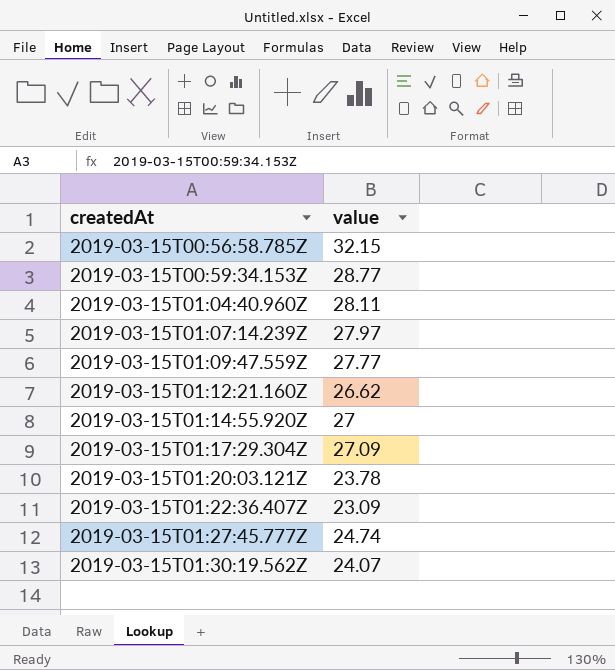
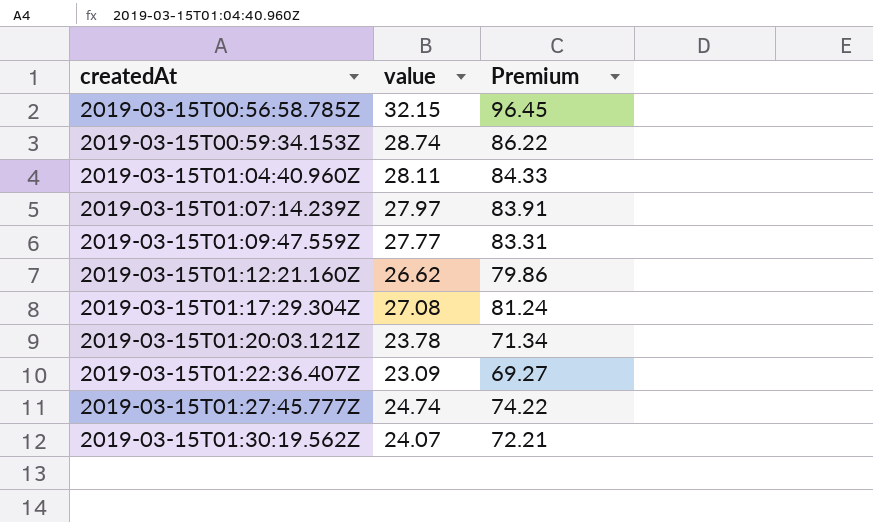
column Premium | formula: none -> [value] * 3
row 2019-03-15T01:14:55.920Z: 27 -> none
2019-03-15T00:59:34.153Z | value: 28.77 -> 28.74
2019-03-15T01:17:29.304Z | value: 27.09 -> 27.08

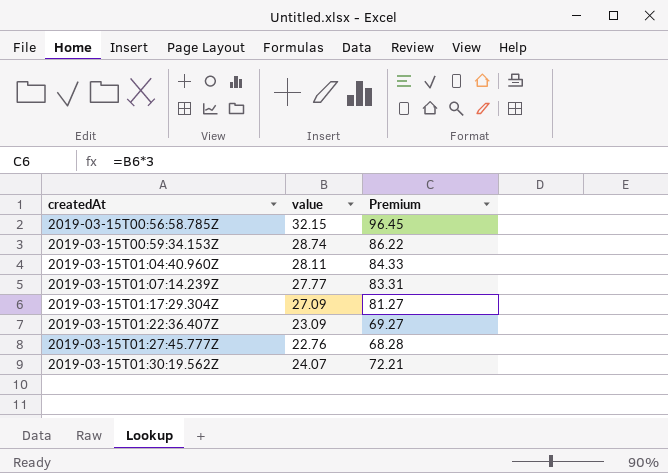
row 2019-03-15T01:09:47.559Z: 27.77 | 83.31 -> none
row 2019-03-15T01:12:21.160Z: 26.62 | 79.86 -> none
row 2019-03-15T01:20:03.121Z: 23.78 | 71.34 -> none
2019-03-15T01:07:14.239Z | value: 27.97 -> 27.77
2019-03-15T01:07:14.239Z | Premium: 83.91 -> 83.31
2019-03-15T01:17:29.304Z | value: 27.08 -> 27.09
2019-03-15T01:17:29.304Z | Premium: 81.24 -> 81.27
2019-03-15T01:27:45.777Z | value: 24.74 -> 22.76
2019-03-15T01:27:45.777Z | Premium: 74.22 -> 68.28

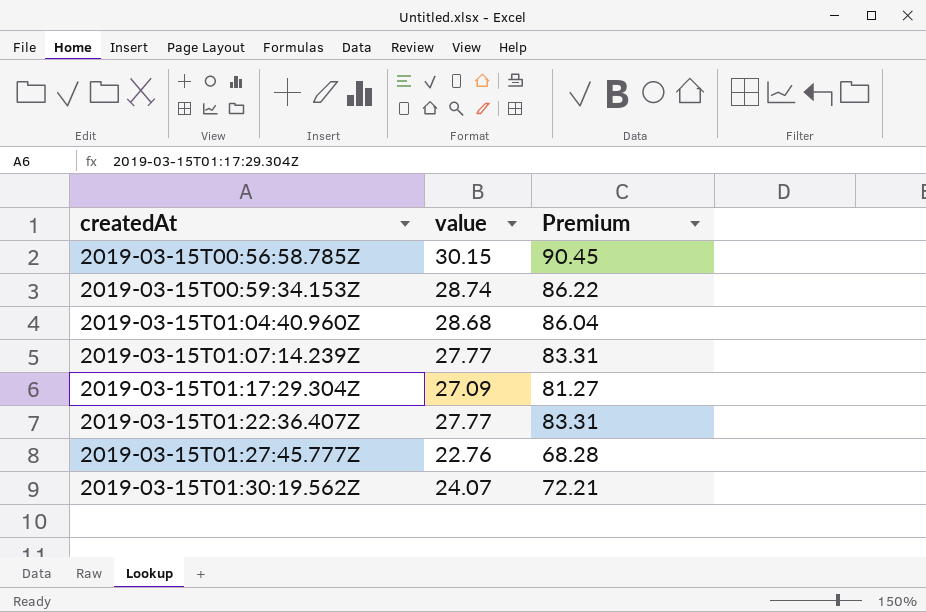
2019-03-15T00:56:58.785Z | value: 32.15 -> 30.15
2019-03-15T00:56:58.785Z | Premium: 96.45 -> 90.45
2019-03-15T01:04:40.960Z | value: 28.11 -> 28.68
2019-03-15T01:04:40.960Z | Premium: 84.33 -> 86.04
2019-03-15T01:22:36.407Z | value: 23.09 -> 27.77
2019-03-15T01:22:36.407Z | Premium: 69.27 -> 83.31

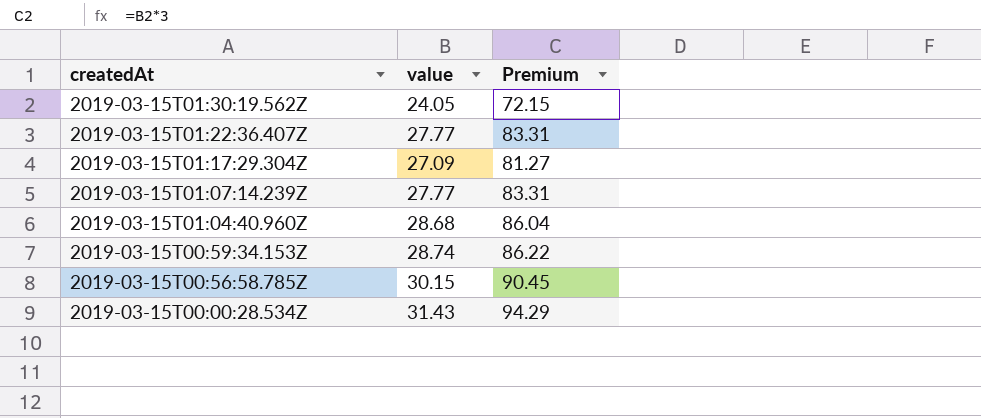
row order: createdAt ascending -> createdAt descending
row 2019-03-15T01:27:45.777Z: 22.76 | 68.28 -> none
2019-03-15T01:30:19.562Z | value: 24.07 -> 24.05
2019-03-15T01:30:19.562Z | Premium: 72.21 -> 72.15
row 2019-03-15T00:00:28.534Z: none -> 31.43 | 94.29

